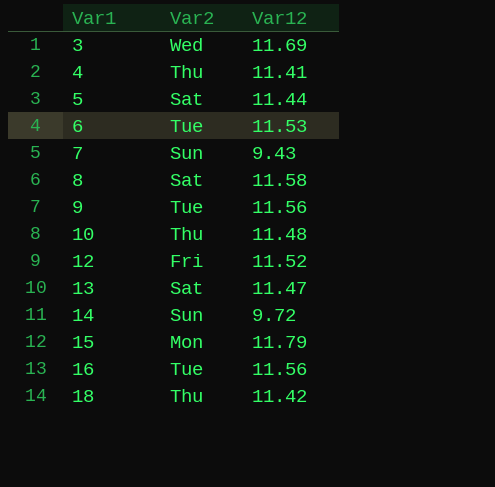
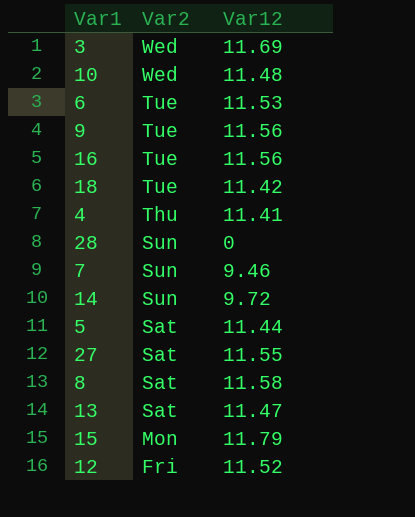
row order: Var1 ascending -> Var2 descending
10 | Var2: Thu -> Wed
18 | Var2: Thu -> Tue
row 28: none -> Sun | 0
7 | Var12: 9.43 -> 9.46
row 27: none -> Sat | 11.55

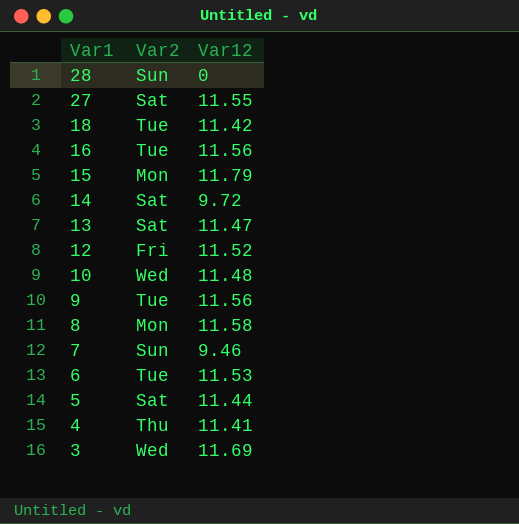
row order: Var2 descending -> Var1 descending
14 | Var2: Sun -> Sat
8 | Var2: Sat -> Mon

